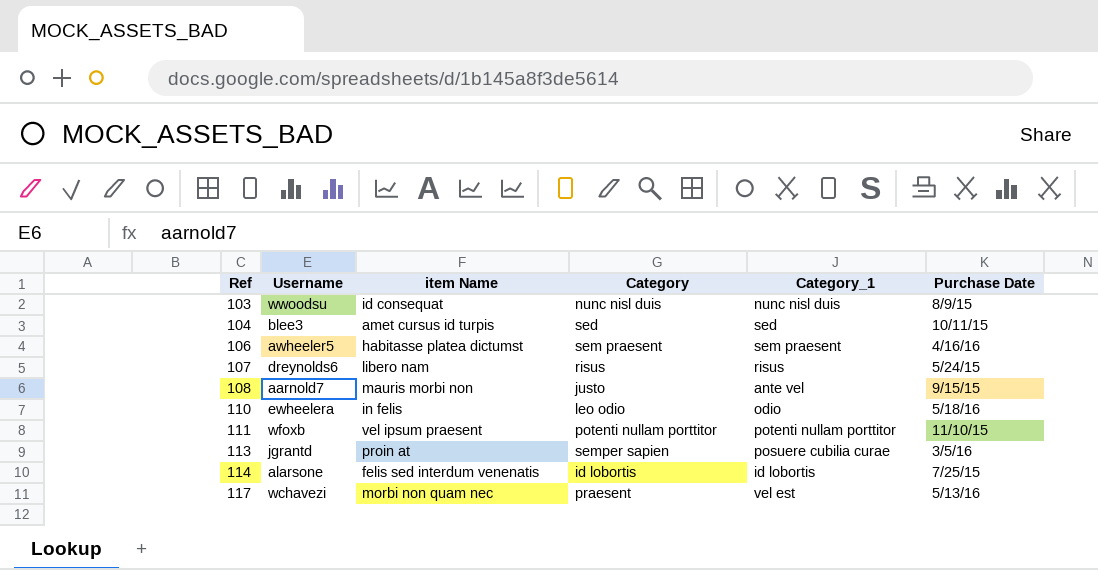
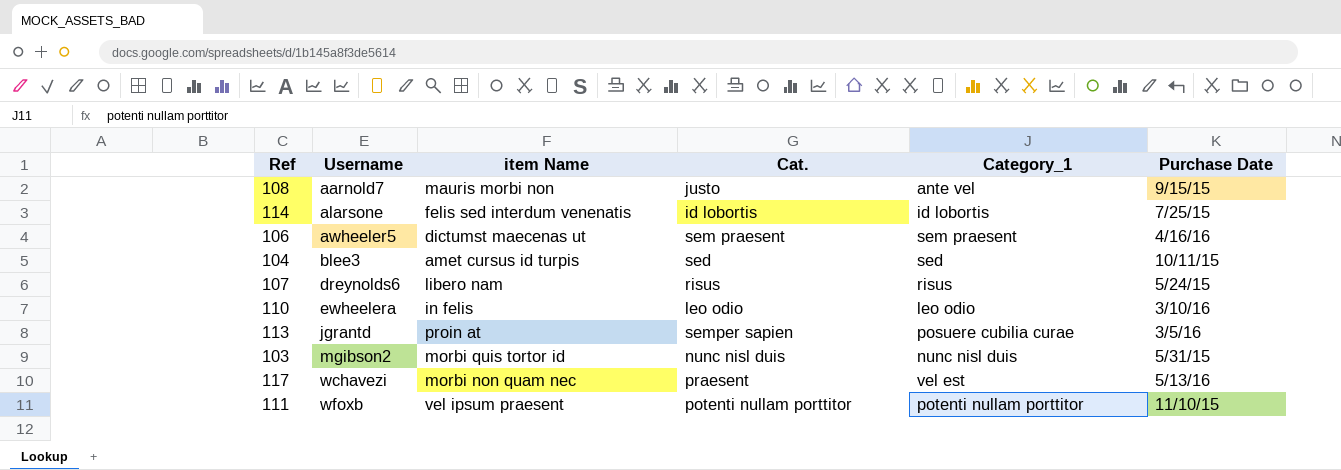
row order: Ref ascending -> Username ascending
column name: Category -> Cat.
106 | item Name: habitasse platea dictumst -> dictumst maecenas ut
110 | Category_1: odio -> leo odio
110 | Purchase Date: 5/18/16 -> 3/10/16
103 | Username: wwoodsu -> mgibson2
103 | item Name: id consequat -> morbi quis tortor id
103 | Purchase Date: 8/9/15 -> 5/31/15

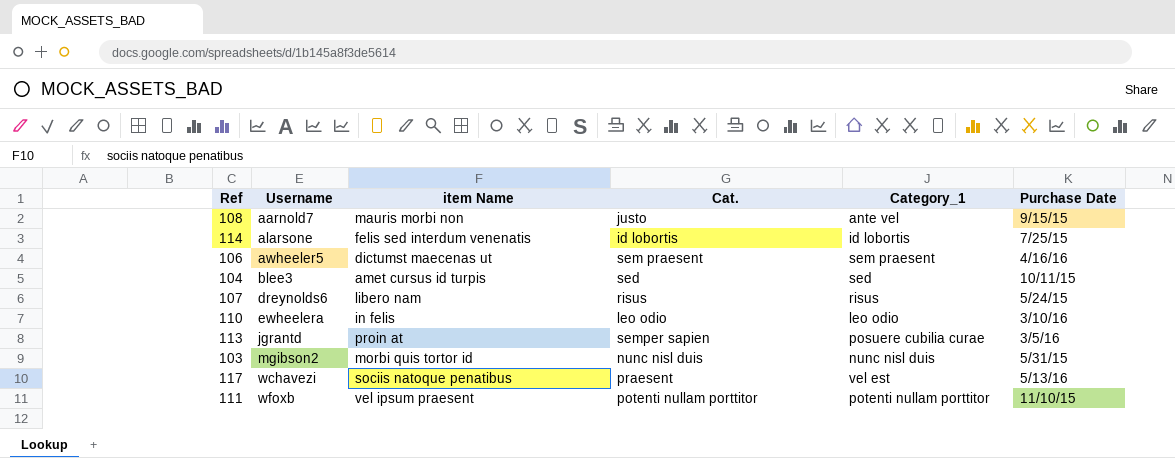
117 | item Name: morbi non quam nec -> sociis natoque penatibus

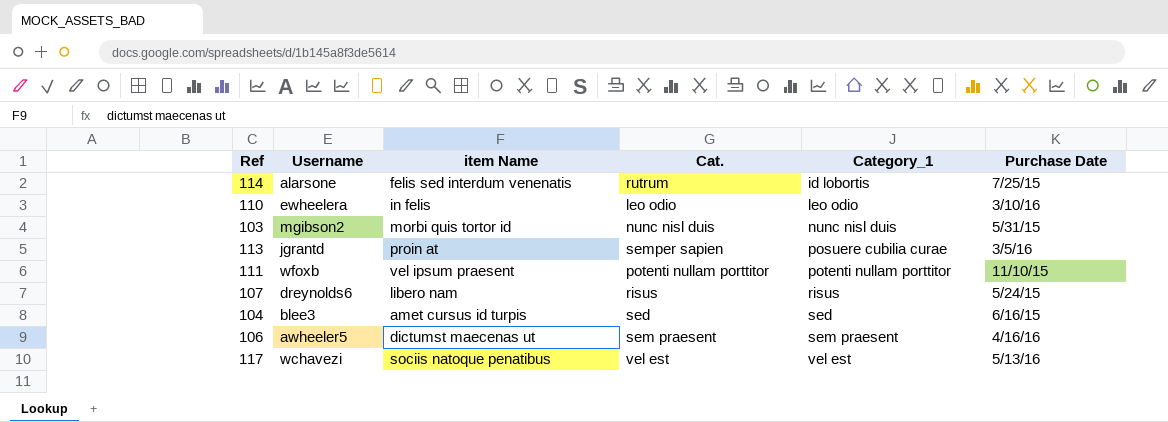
row order: Username ascending -> Category_1 ascending
row 108: aarnold7 | mauris morbi non | justo | ante vel | 9/15/15 -> none
114 | Cat.: id lobortis -> rutrum
104 | Purchase Date: 10/11/15 -> 6/16/15
117 | Cat.: praesent -> vel est

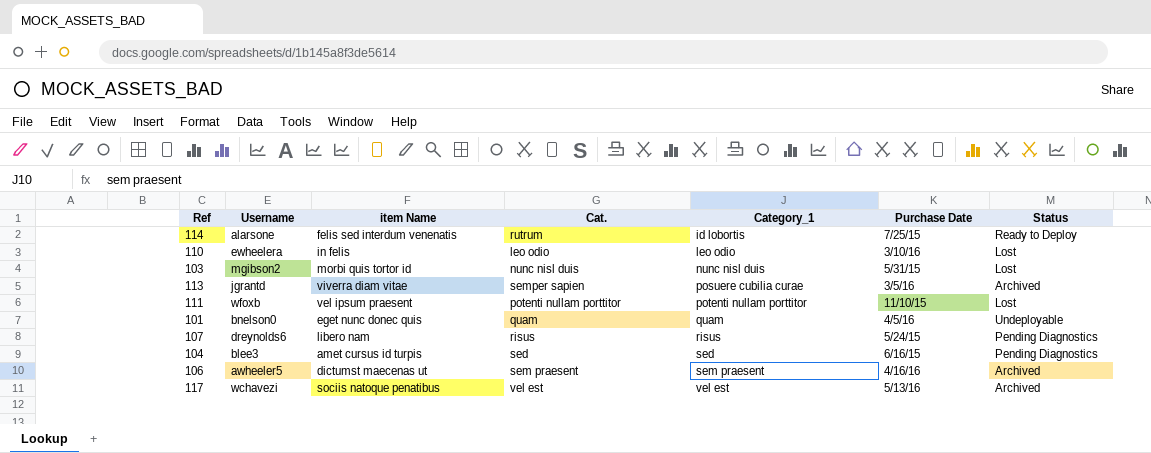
column Status | position: none -> 7
113 | item Name: proin at -> viverra diam vitae
row 101: none -> bnelson0 | eget nunc donec quis | quam | quam | 4/5/16 | Undeployable

